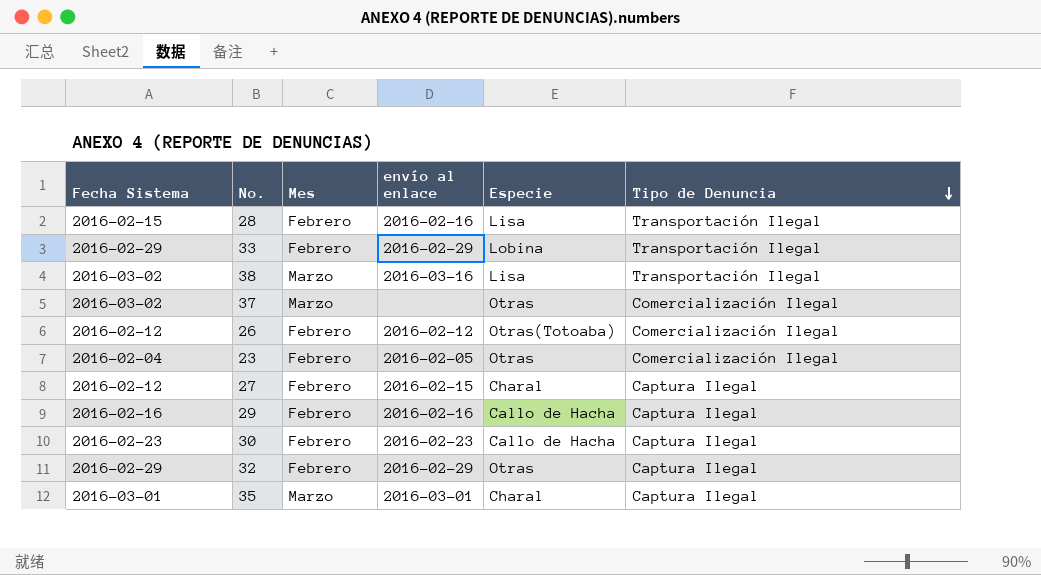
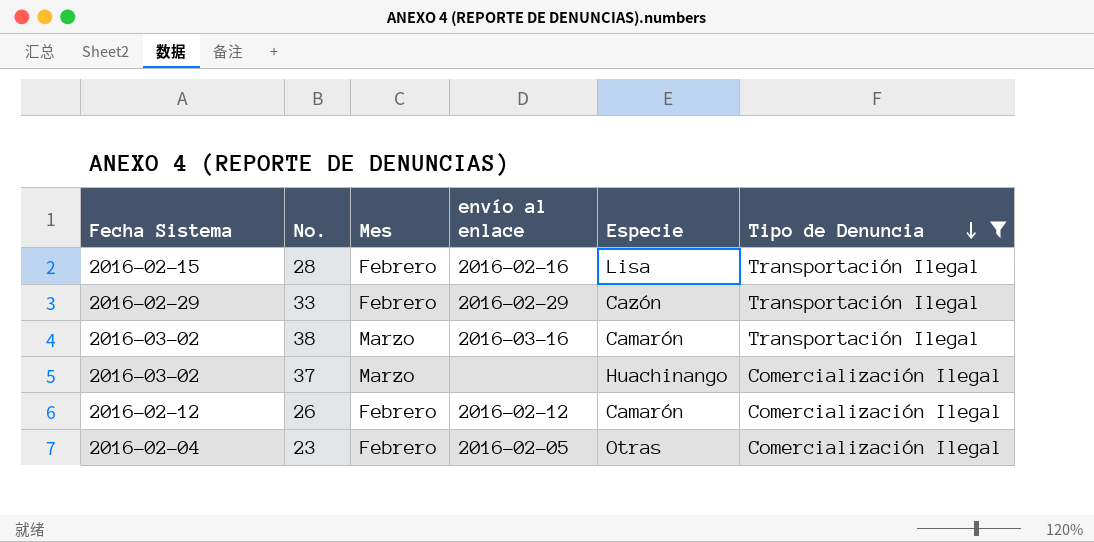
filter: none -> Tipo de Denuncia != Captura Ilegal
33 | Especie: Lobina -> Cazón
38 | Especie: Lisa -> Camarón
37 | Especie: Otras -> Huachinango
26 | Especie: Otras(Totoaba) -> Camarón

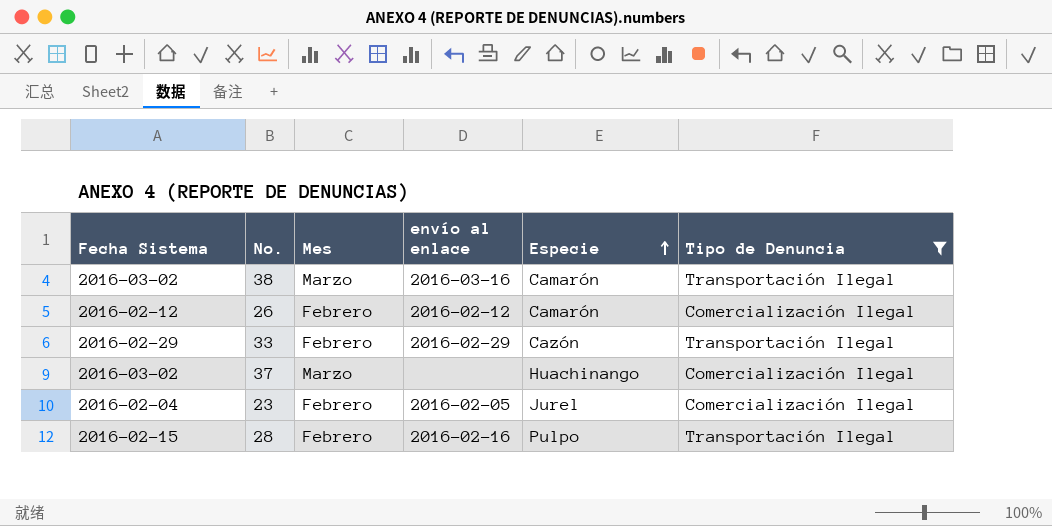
row order: Tipo de Denuncia descending -> Especie ascending
23 | Especie: Otras -> Jurel
28 | Especie: Lisa -> Pulpo

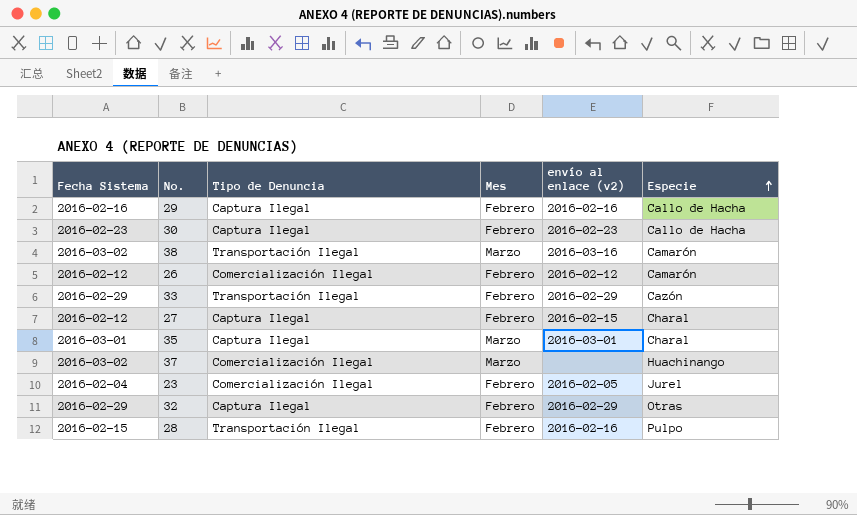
filter: Tipo de Denuncia != Captura Ilegal -> none
column Tipo de Denuncia | position: 6 -> 3
column name: envío al enlace -> envío al enlace (v2)

